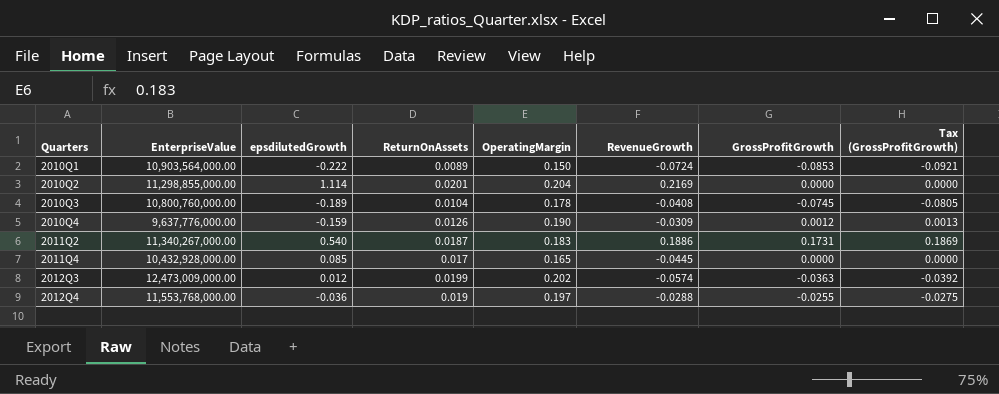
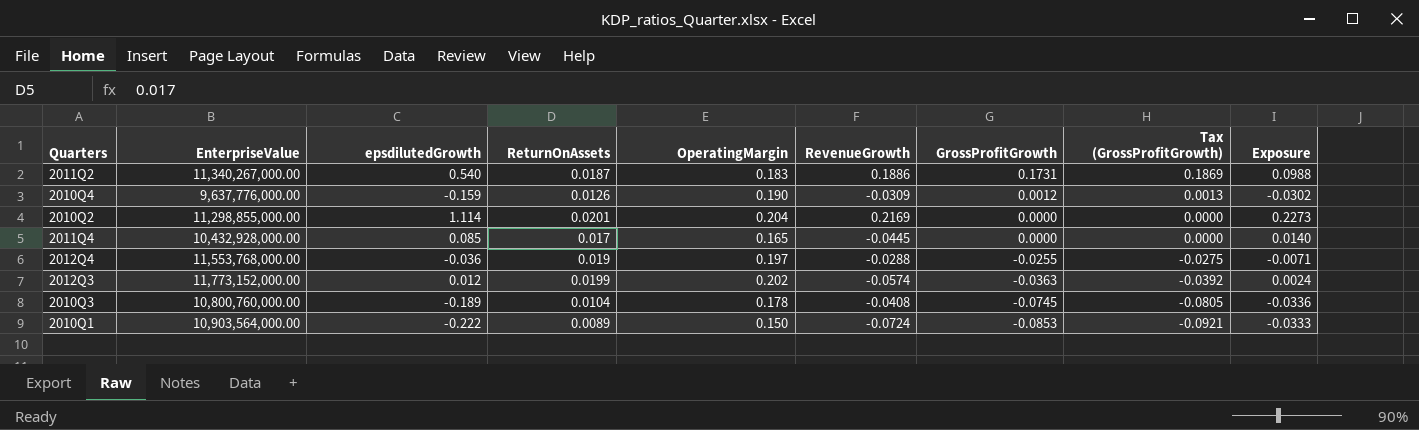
row order: Quarters ascending -> GrossProfitGrowth descending
column Exposure | formula: none -> [epsdilutedGrowth] * [OperatingMargin]
2012Q3 | EnterpriseValue: 12,473,009,000.00 -> 11,773,152,000.00

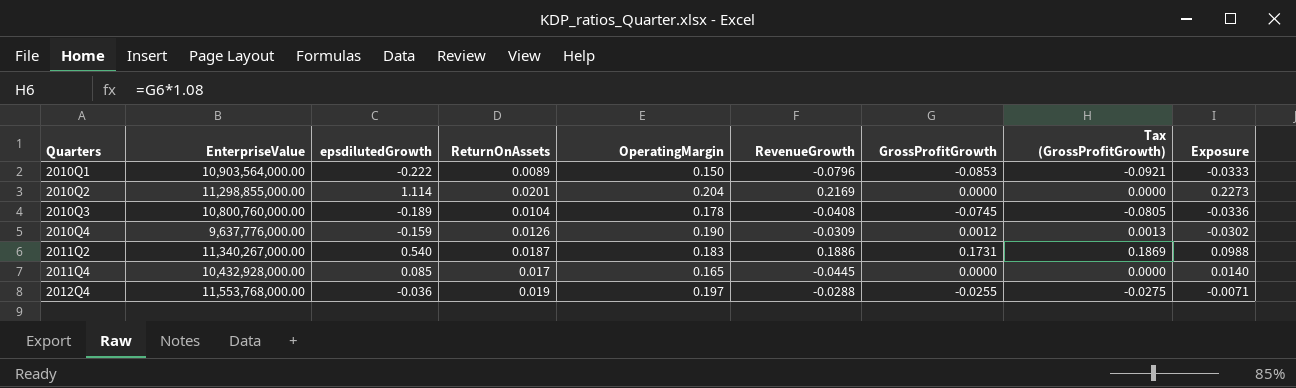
row order: GrossProfitGrowth descending -> Quarters ascending
row 2012Q3: 11,773,152,000.00 | 0.012 | 0.0199 | 0.202 | -0.0574 | -0.0363 | -0.0392 | 0.0024 -> none
2010Q1 | RevenueGrowth: -0.0724 -> -0.0796

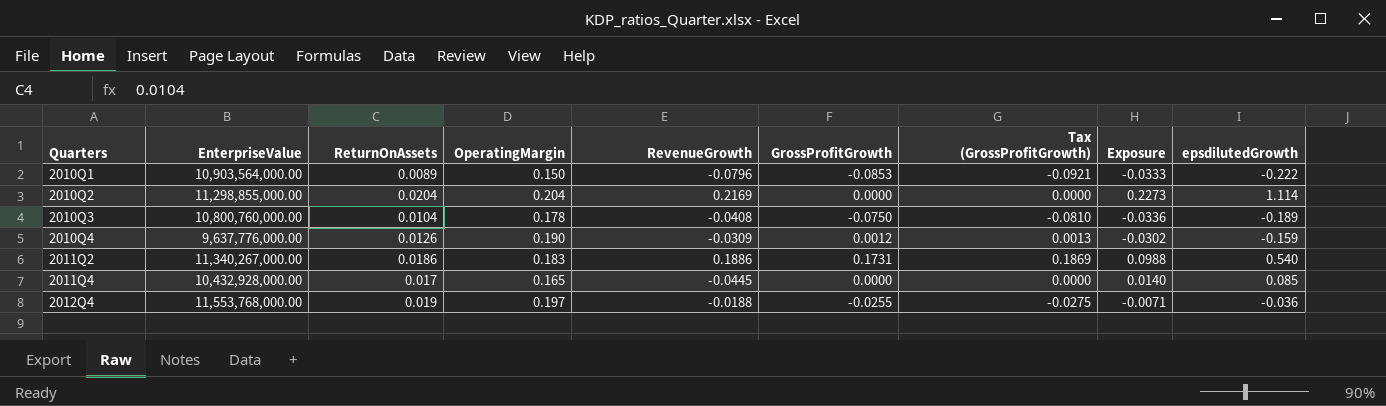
column epsdilutedGrowth | position: 3 -> 9
2010Q2 | ReturnOnAssets: 0.0201 -> 0.0204
2010Q3 | GrossProfitGrowth: -0.0745 -> -0.0750
2010Q3 | Tax (GrossProfitGrowth): -0.0805 -> -0.0810
2011Q2 | ReturnOnAssets: 0.0187 -> 0.0186
2012Q4 | RevenueGrowth: -0.0288 -> -0.0188

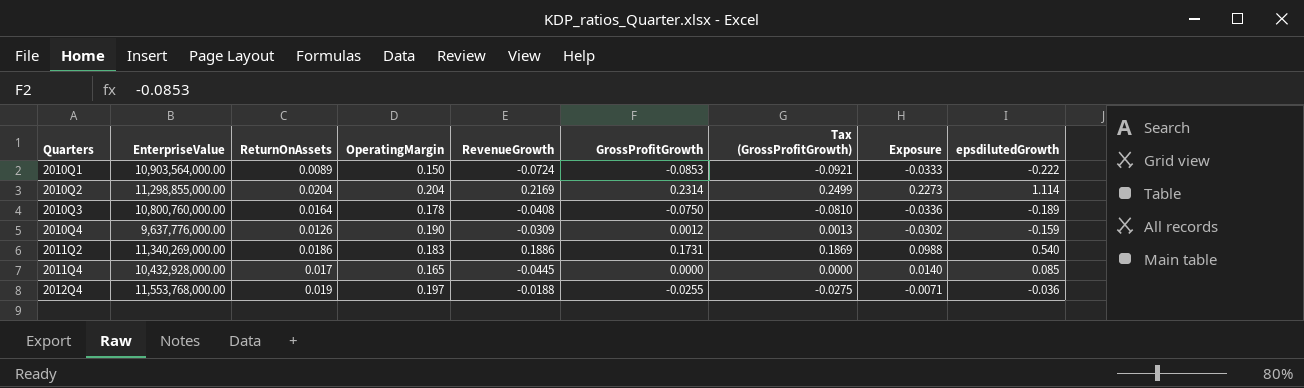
2010Q1 | RevenueGrowth: -0.0796 -> -0.0724
2010Q2 | GrossProfitGrowth: 0.0000 -> 0.2314
2010Q2 | Tax (GrossProfitGrowth): 0.0000 -> 0.2499
2010Q3 | ReturnOnAssets: 0.0104 -> 0.0164
2011Q2 | EnterpriseValue: 11,340,267,000.00 -> 11,340,269,000.00

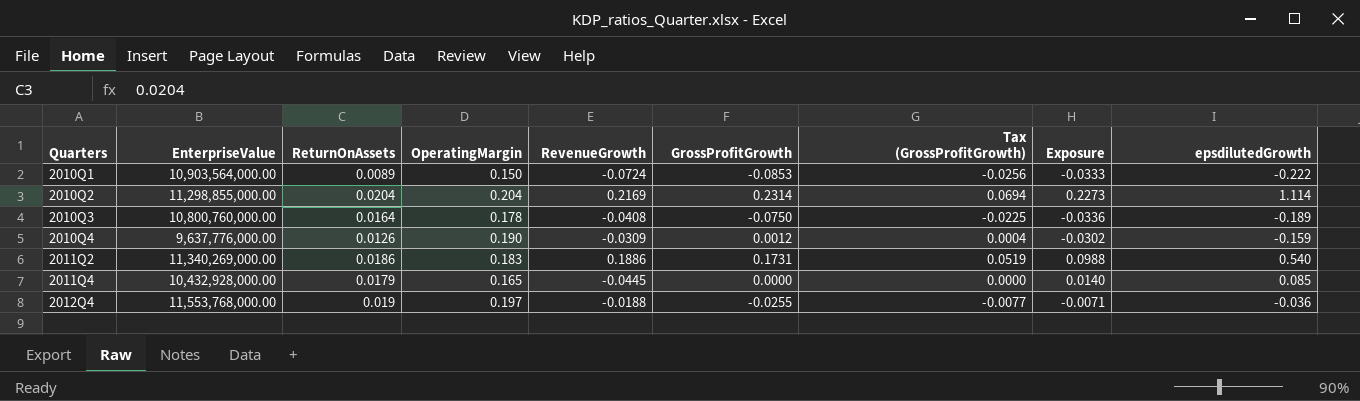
column Tax (GrossProfitGrowth) | formula: [GrossProfitGrowth] * 1.08 -> [GrossProfitGrowth] * 0.3
2011Q4 | ReturnOnAssets: 0.017 -> 0.0179

